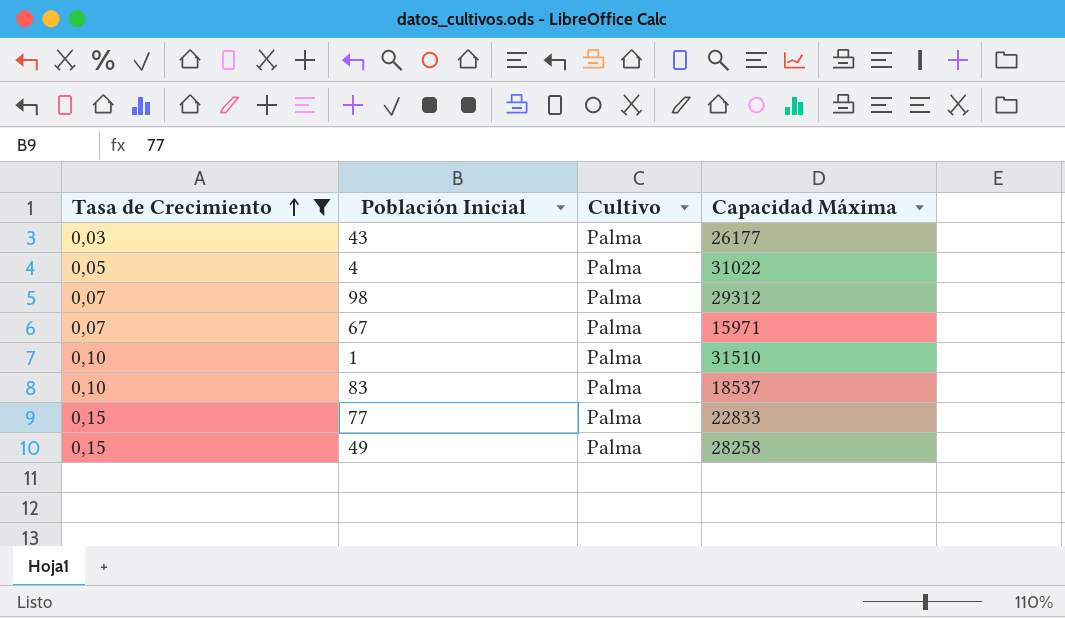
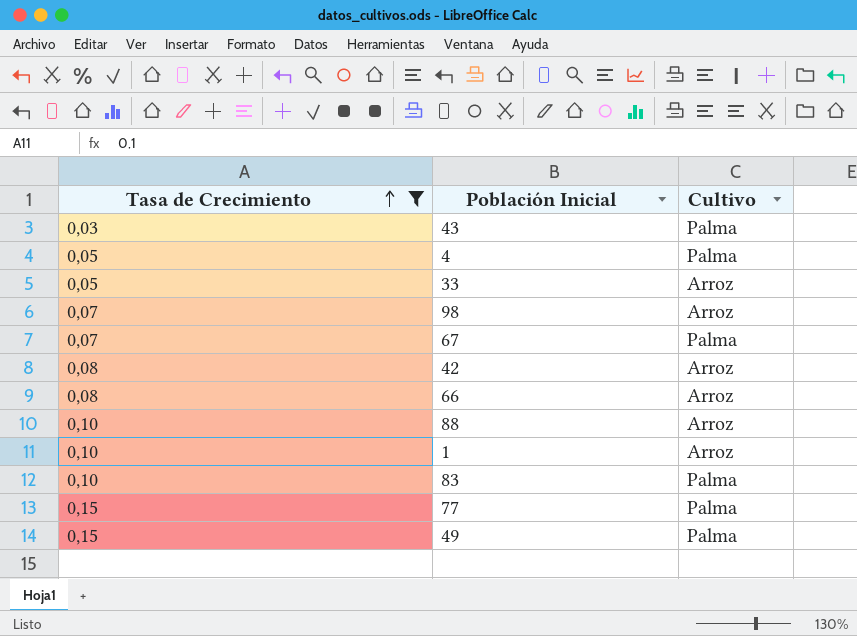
column Capacidad Máxima | position: 4 -> none
row 33: none -> 0,05 | Arroz
98 | Cultivo: Palma -> Arroz
row 42: none -> 0,08 | Arroz
row 66: none -> 0,08 | Arroz
row 88: none -> 0,10 | Arroz
1 | Cultivo: Palma -> Arroz

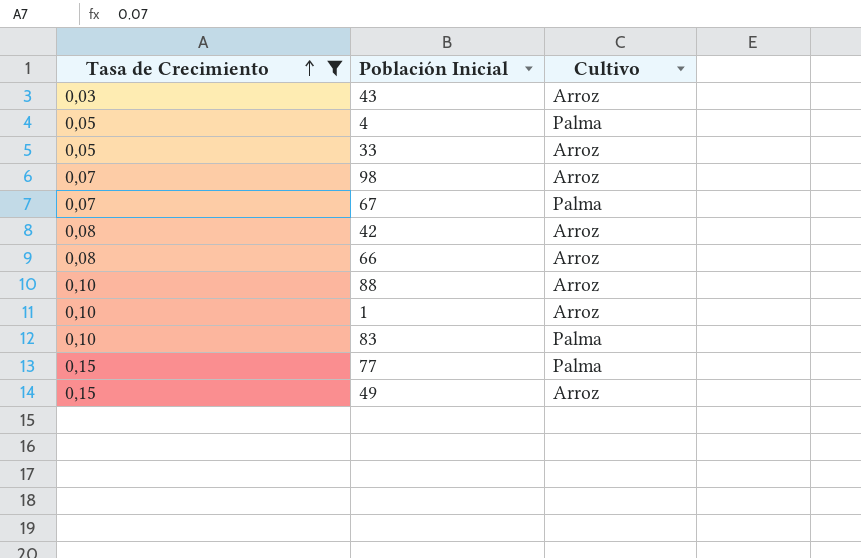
43 | Cultivo: Palma -> Arroz
49 | Cultivo: Palma -> Arroz

